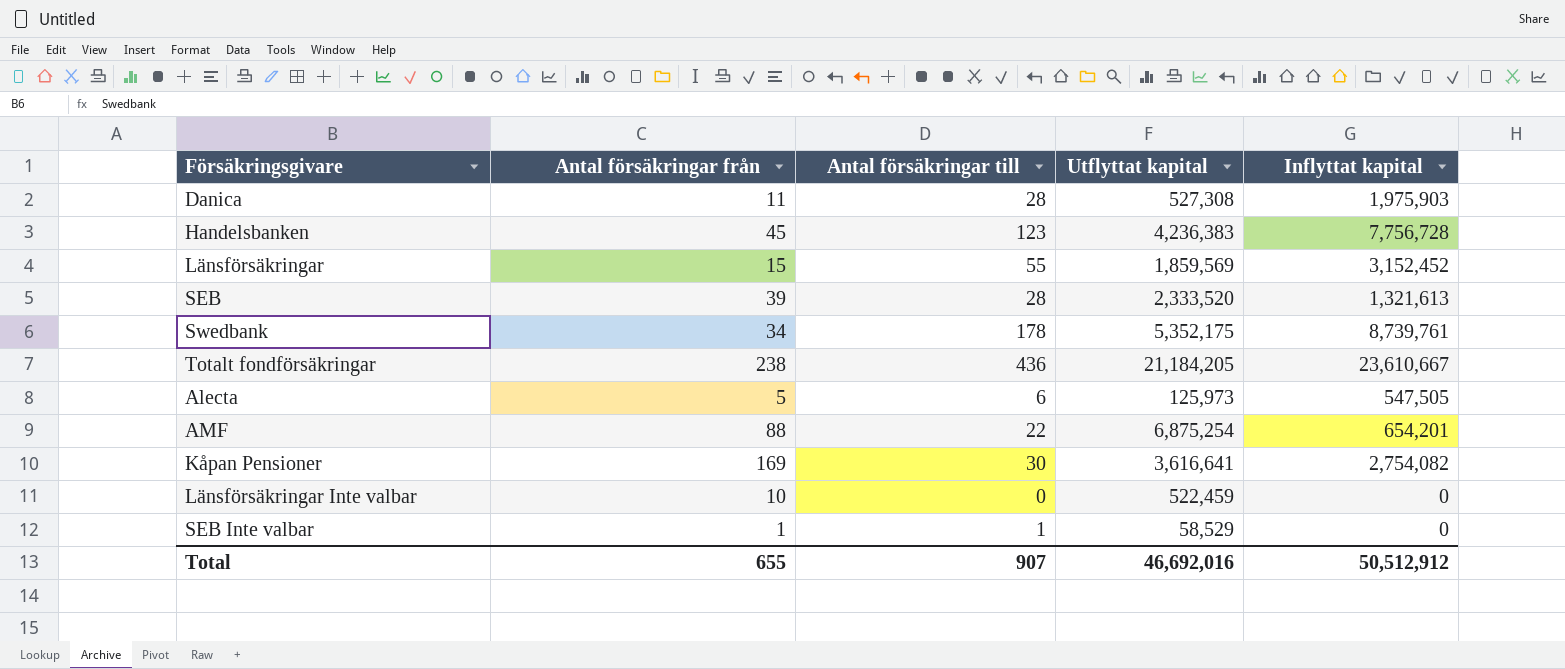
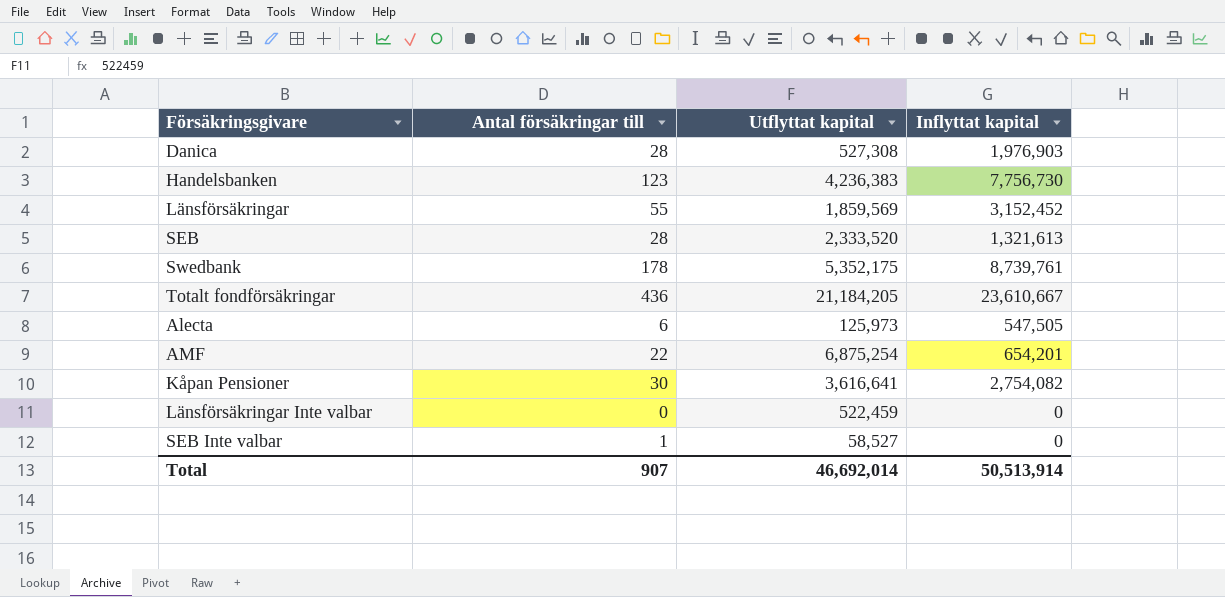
column Antal försäkringar från | position: 2 -> none
Danica | Inflyttat kapital: 1,975,903 -> 1,976,903
Handelsbanken | Inflyttat kapital: 7,756,728 -> 7,756,730
SEB Inte valbar | Utflyttat kapital: 58,529 -> 58,527
Total | Utflyttat kapital: 46,692,016 -> 46,692,014
Total | Inflyttat kapital: 50,512,912 -> 50,513,914

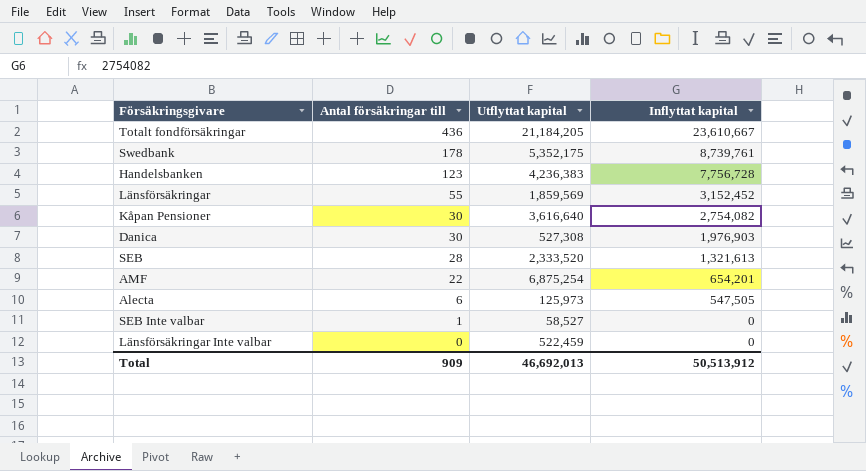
row order: none -> Antal försäkringar till descending
Handelsbanken | Inflyttat kapital: 7,756,730 -> 7,756,728
Kåpan Pensioner | Utflyttat kapital: 3,616,641 -> 3,616,640
Danica | Antal försäkringar till: 28 -> 30
Total | Antal försäkringar till: 907 -> 909
Total | Utflyttat kapital: 46,692,014 -> 46,692,013
Total | Inflyttat kapital: 50,513,914 -> 50,513,912

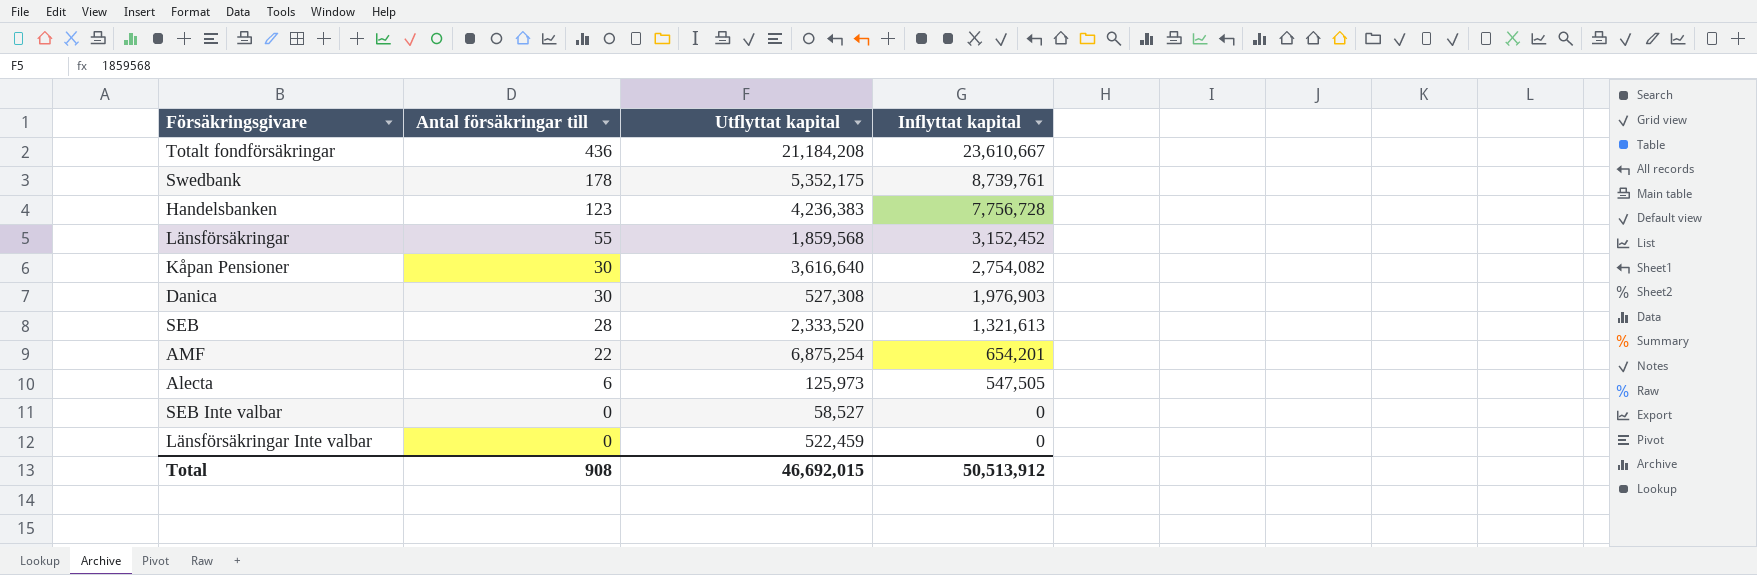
Totalt fondförsäkringar | Utflyttat kapital: 21,184,205 -> 21,184,208
Länsförsäkringar | Utflyttat kapital: 1,859,569 -> 1,859,568
SEB Inte valbar | Antal försäkringar till: 1 -> 0
Total | Antal försäkringar till: 909 -> 908
Total | Utflyttat kapital: 46,692,013 -> 46,692,015

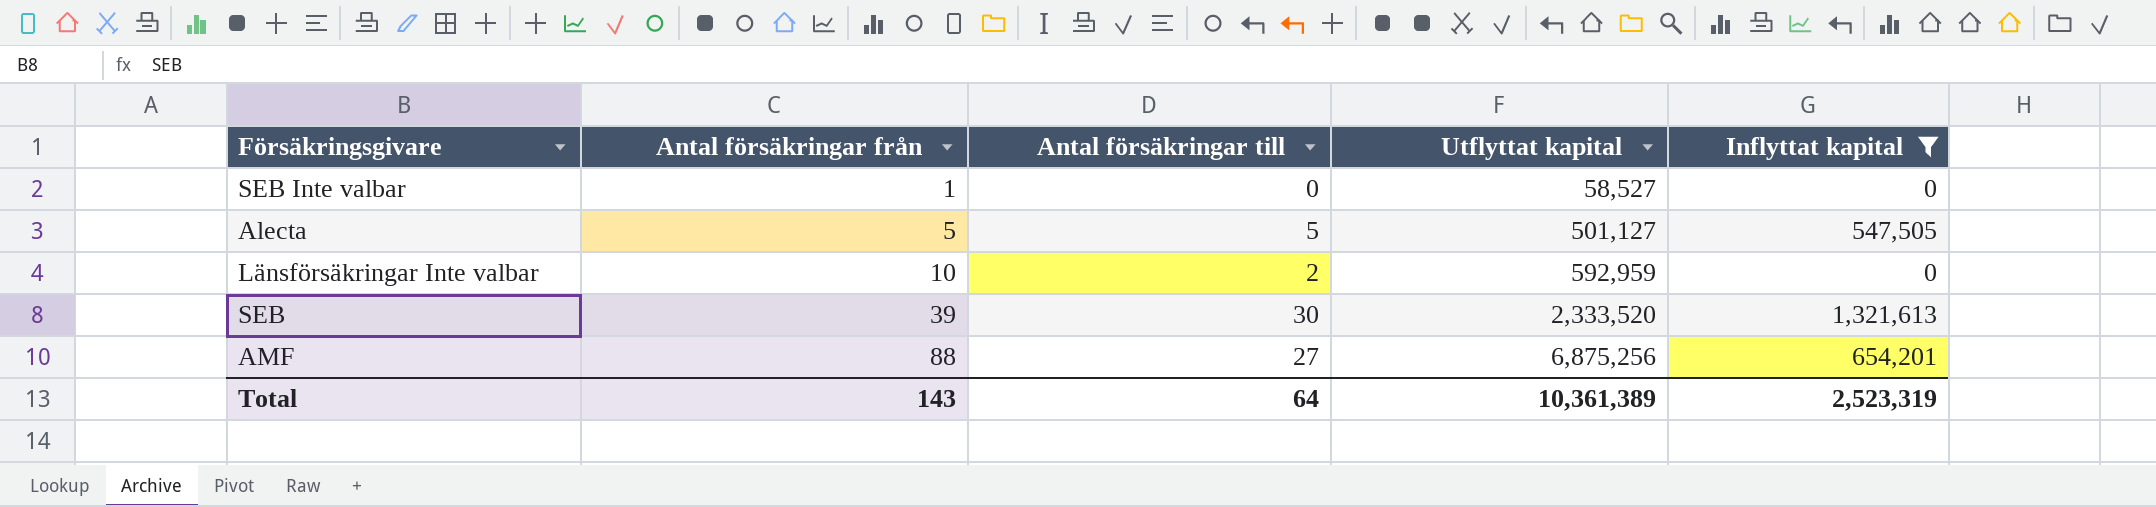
filter: none -> Inflyttat kapital <= 1,321,613
row order: Antal försäkringar till descending -> Antal försäkringar från ascending
column Antal försäkringar från | position: none -> 2
Alecta | Antal försäkringar till: 6 -> 5
Alecta | Utflyttat kapital: 125,973 -> 501,127
Länsförsäkringar Inte valbar | Antal försäkringar till: 0 -> 2
Länsförsäkringar Inte valbar | Utflyttat kapital: 522,459 -> 592,959
SEB | Antal försäkringar till: 28 -> 30
AMF | Antal försäkringar till: 22 -> 27
AMF | Utflyttat kapital: 6,875,254 -> 6,875,256
Total | Antal försäkringar till: 908 -> 64
Total | Utflyttat kapital: 46,692,015 -> 10,361,389
Total | Inflyttat kapital: 50,513,912 -> 2,523,319

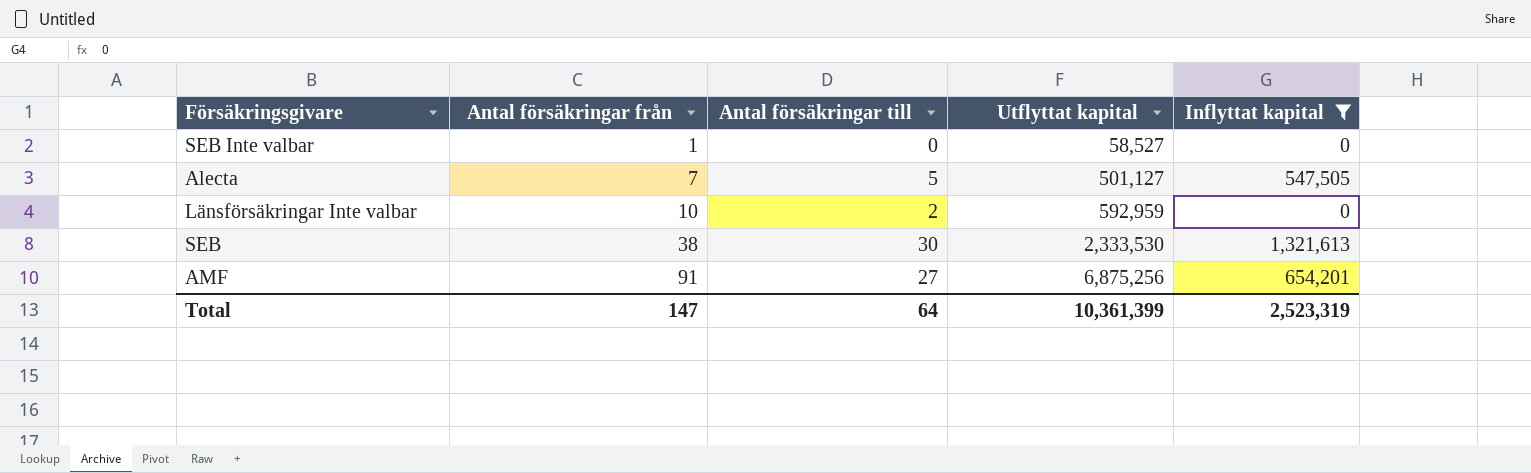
Alecta | Antal försäkringar från: 5 -> 7
SEB | Antal försäkringar från: 39 -> 38
SEB | Utflyttat kapital: 2,333,520 -> 2,333,530
AMF | Antal försäkringar från: 88 -> 91
Total | Antal försäkringar från: 143 -> 147
Total | Utflyttat kapital: 10,361,389 -> 10,361,399

